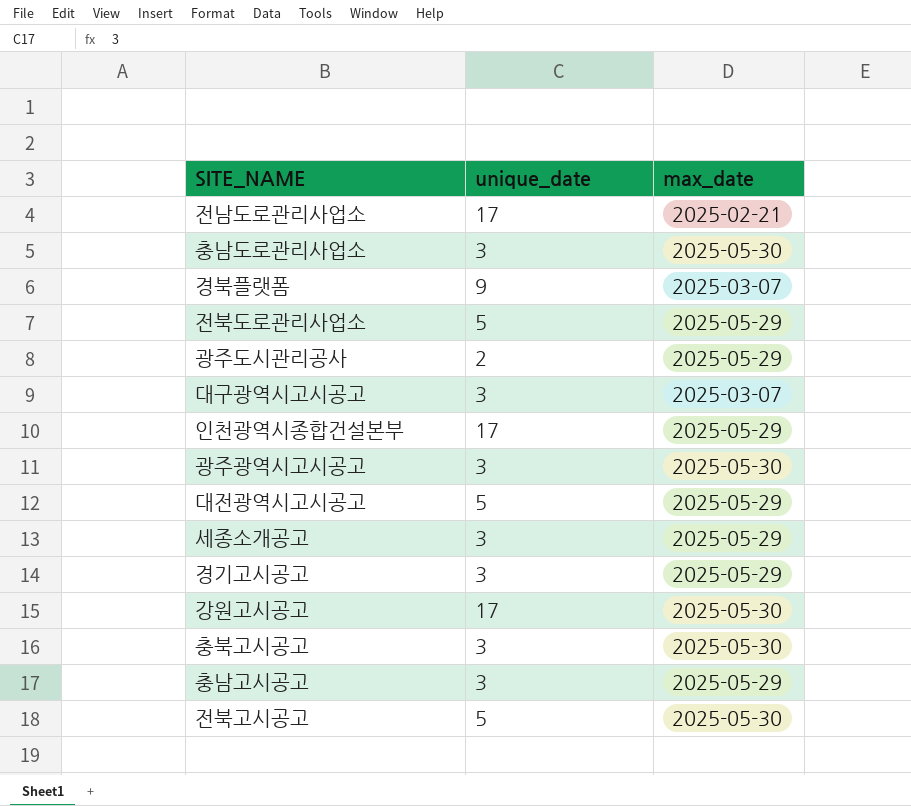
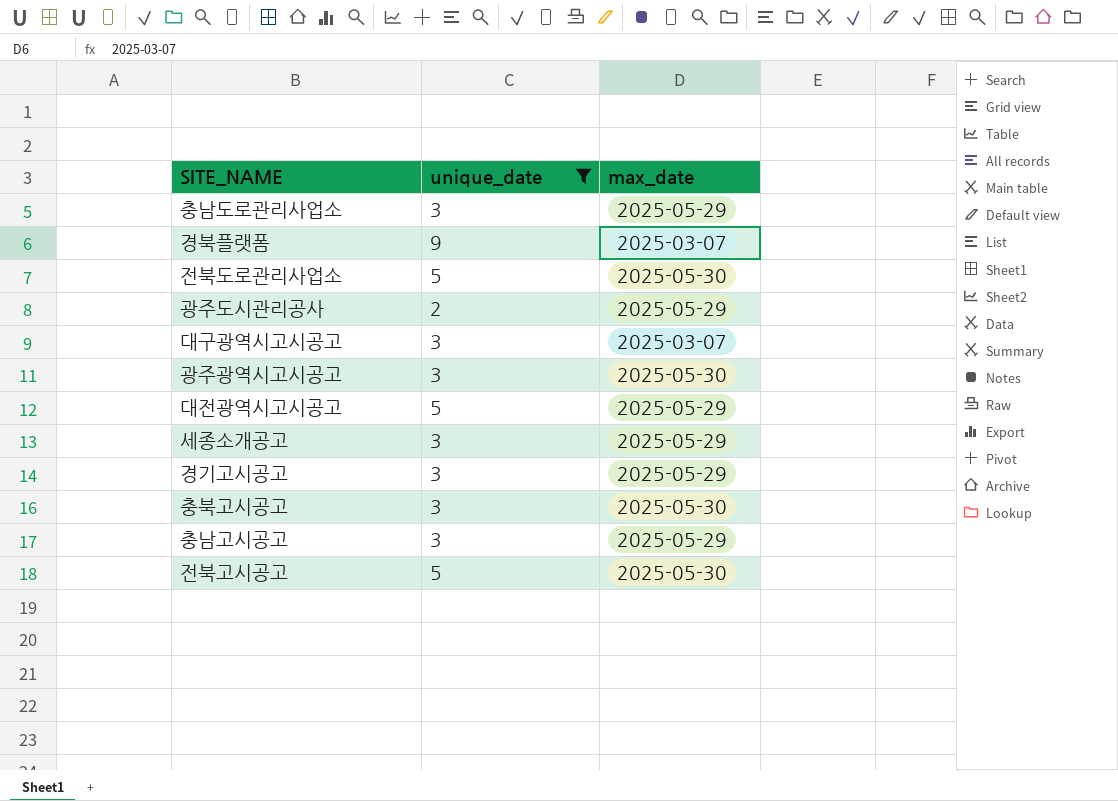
filter: none -> unique_date != 17
충남도로관리사업소 | max_date: 2025-05-30 -> 2025-05-29
전북도로관리사업소 | max_date: 2025-05-29 -> 2025-05-30

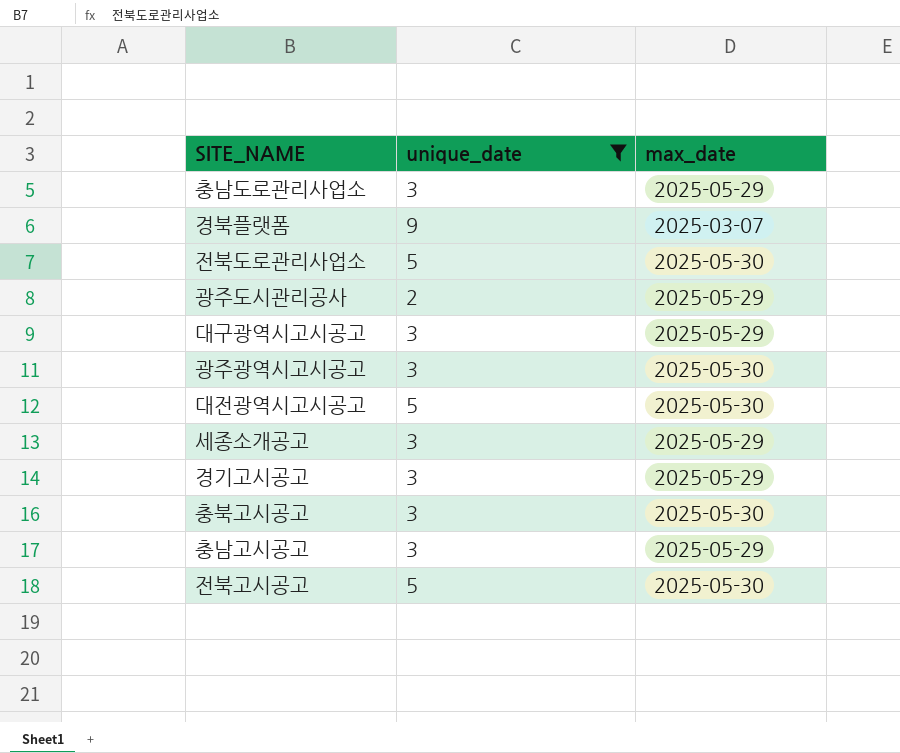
대구광역시고시공고 | max_date: 2025-03-07 -> 2025-05-29
대전광역시고시공고 | max_date: 2025-05-29 -> 2025-05-30

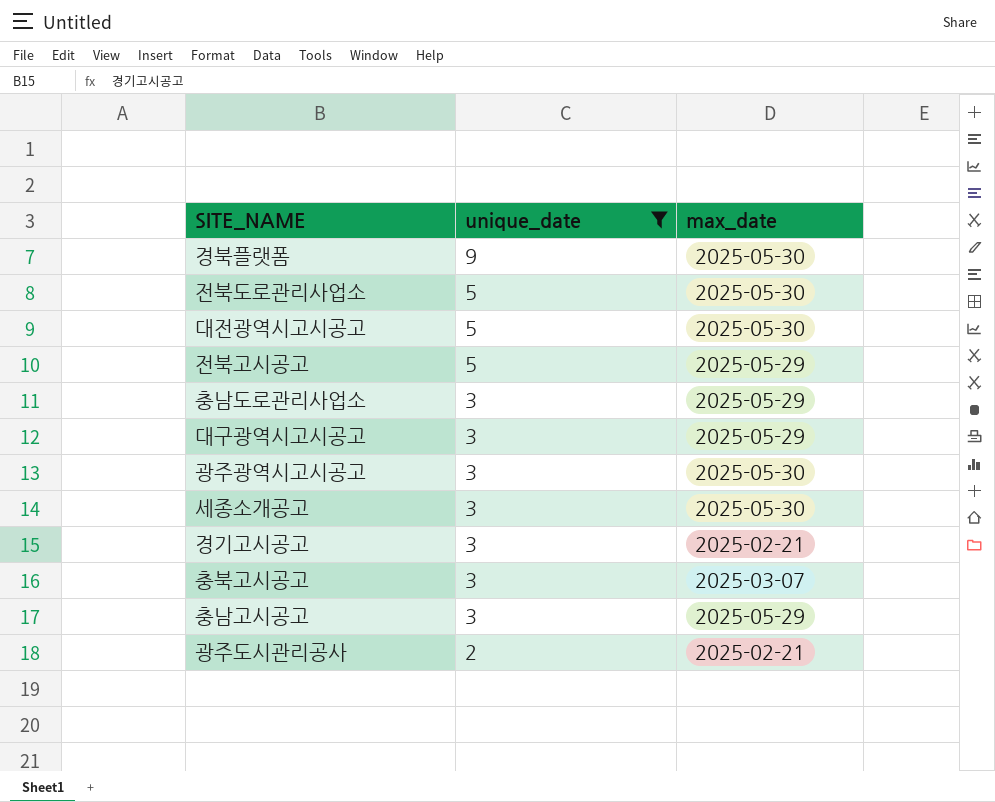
row order: none -> unique_date descending
경북플랫폼 | max_date: 2025-03-07 -> 2025-05-30
전북고시공고 | max_date: 2025-05-30 -> 2025-05-29
세종소개공고 | max_date: 2025-05-29 -> 2025-05-30
경기고시공고 | max_date: 2025-05-29 -> 2025-02-21
충북고시공고 | max_date: 2025-05-30 -> 2025-03-07
광주도시관리공사 | max_date: 2025-05-29 -> 2025-02-21

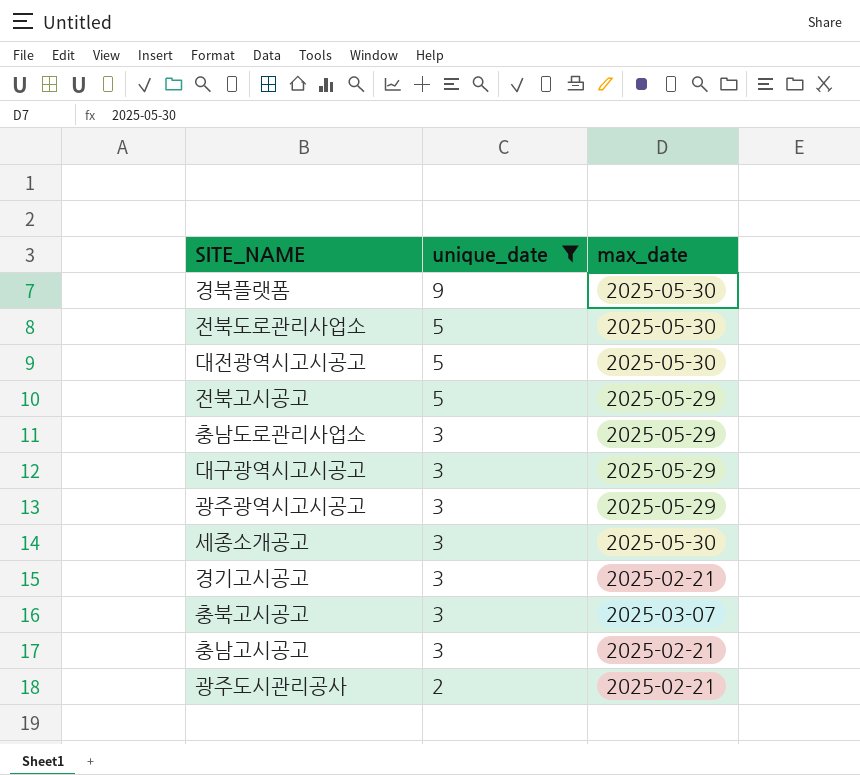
광주광역시고시공고 | max_date: 2025-05-30 -> 2025-05-29
충남고시공고 | max_date: 2025-05-29 -> 2025-02-21

